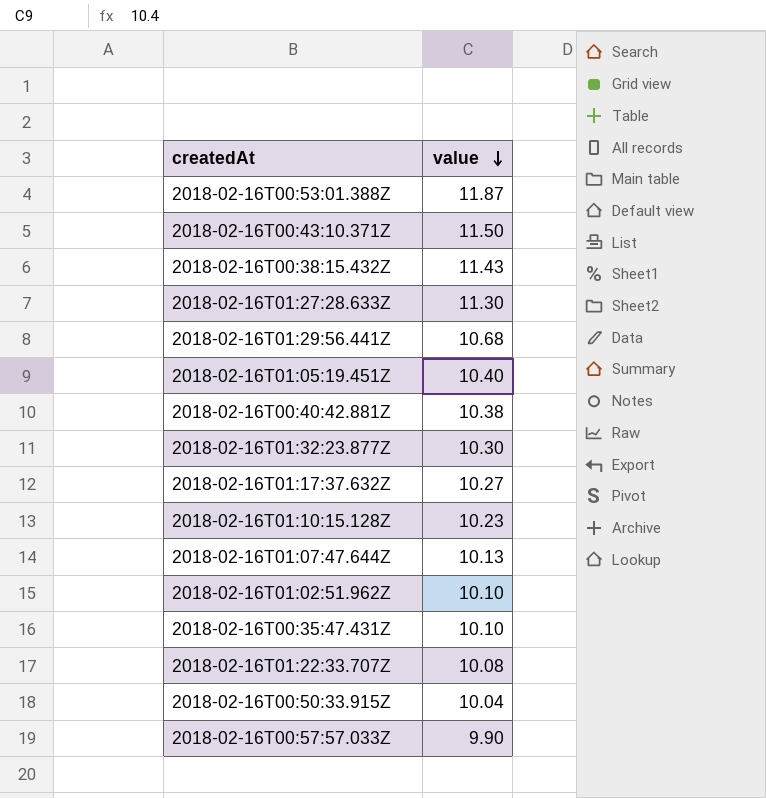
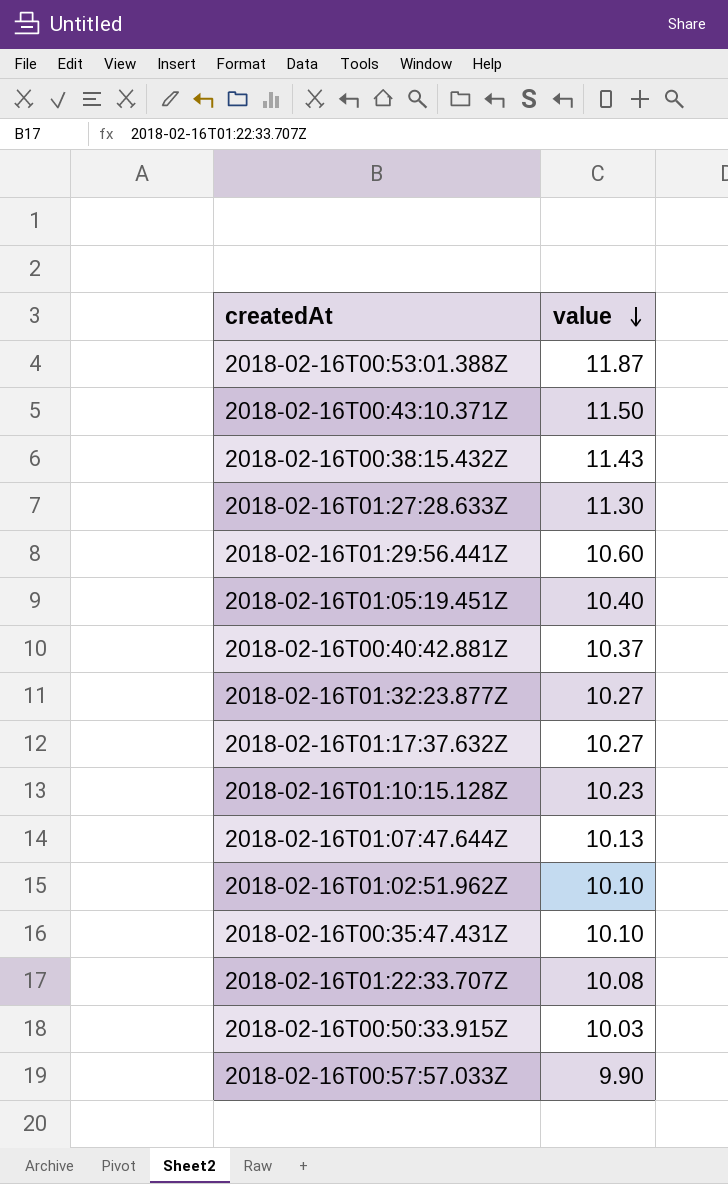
2018-02-16T01:29:56.441Z | value: 10.68 -> 10.60
2018-02-16T00:40:42.881Z | value: 10.38 -> 10.37
2018-02-16T01:32:23.877Z | value: 10.30 -> 10.27
2018-02-16T00:50:33.915Z | value: 10.04 -> 10.03

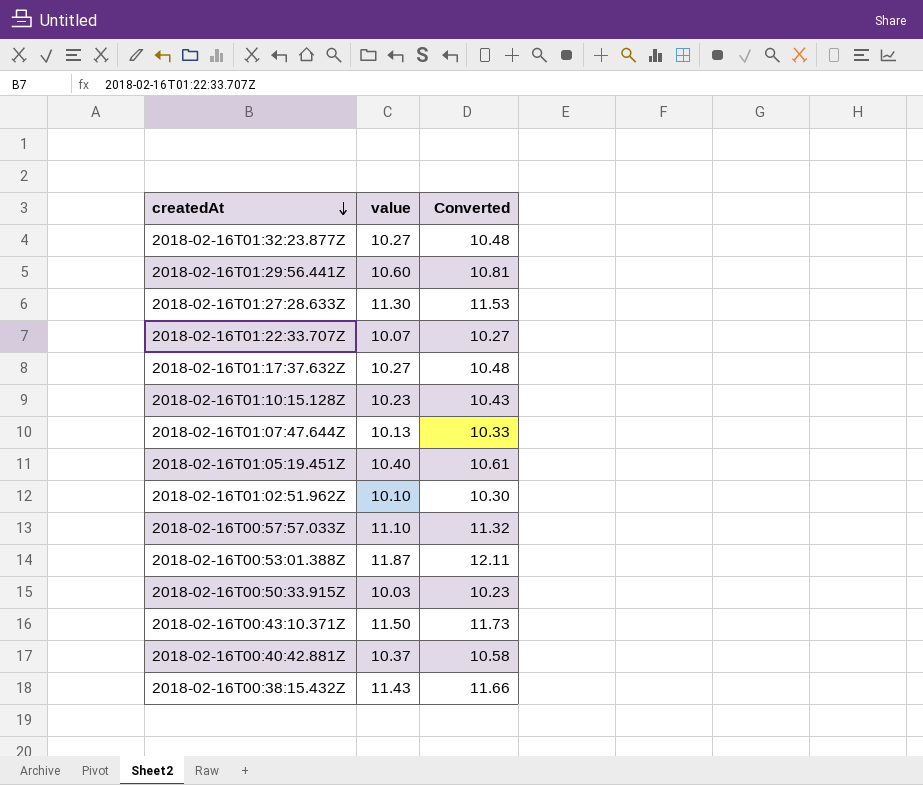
row order: value descending -> createdAt descending
column Converted | formula: none -> [value] * 1.02
row 2018-02-16T00:35:47.431Z: 10.10 -> none
2018-02-16T01:22:33.707Z | value: 10.08 -> 10.07
2018-02-16T00:57:57.033Z | value: 9.90 -> 11.10

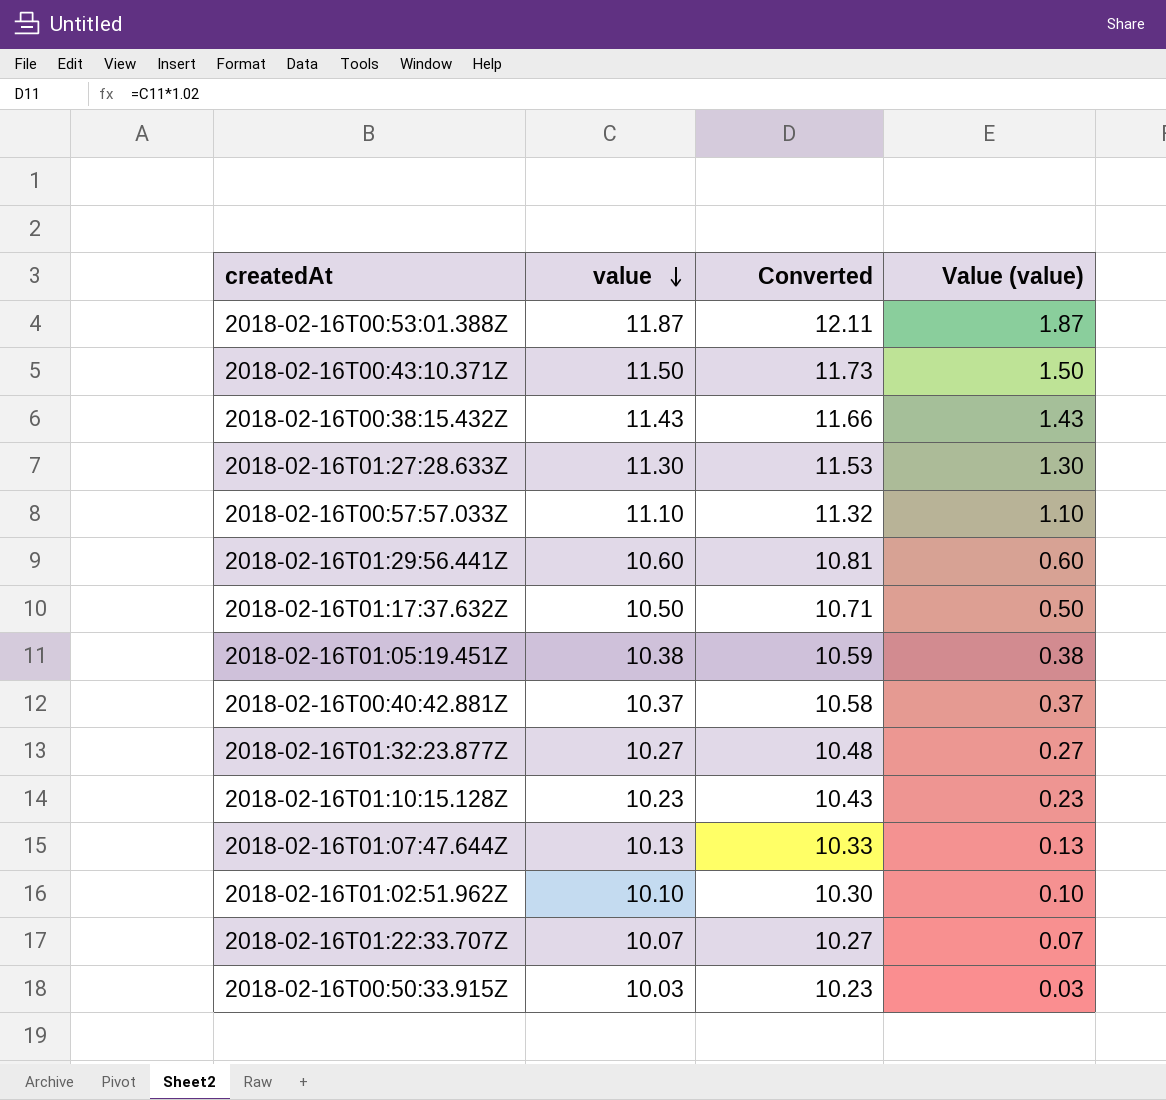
row order: createdAt descending -> value descending
column Value (value) | formula: none -> [value] - 10
2018-02-16T01:17:37.632Z | value: 10.27 -> 10.50
2018-02-16T01:17:37.632Z | Converted: 10.48 -> 10.71
2018-02-16T01:05:19.451Z | value: 10.40 -> 10.38
2018-02-16T01:05:19.451Z | Converted: 10.61 -> 10.59

